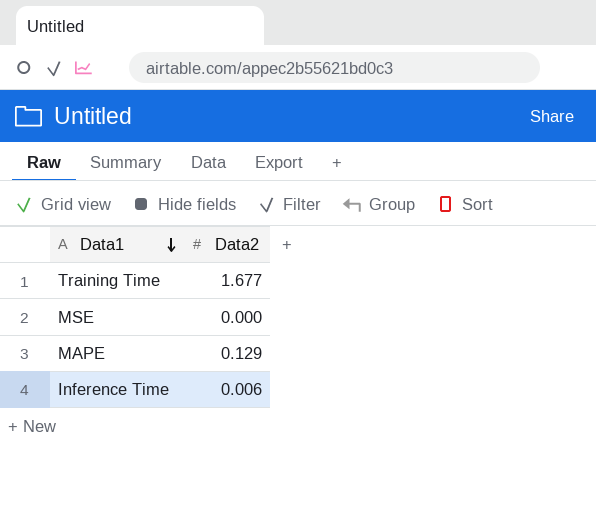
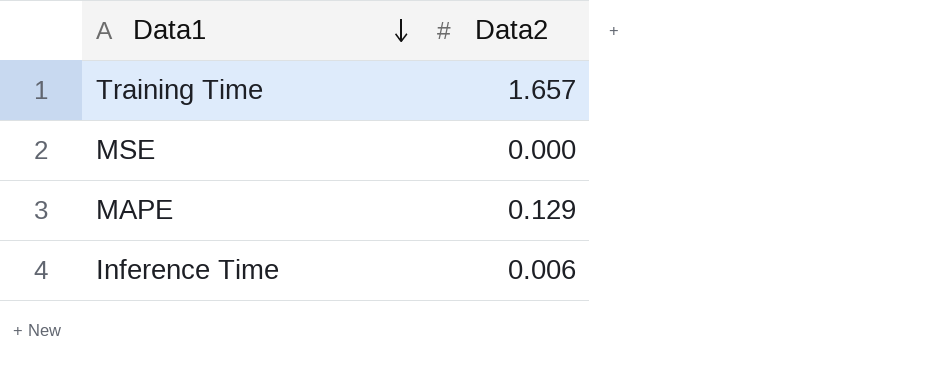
Training Time | Data2: 1.677 -> 1.657

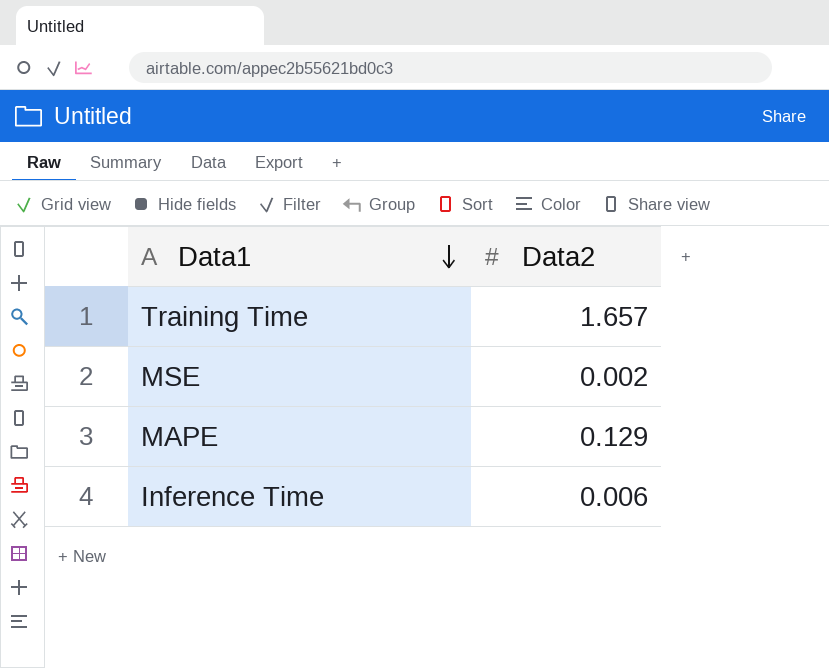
MSE | Data2: 0.000 -> 0.002

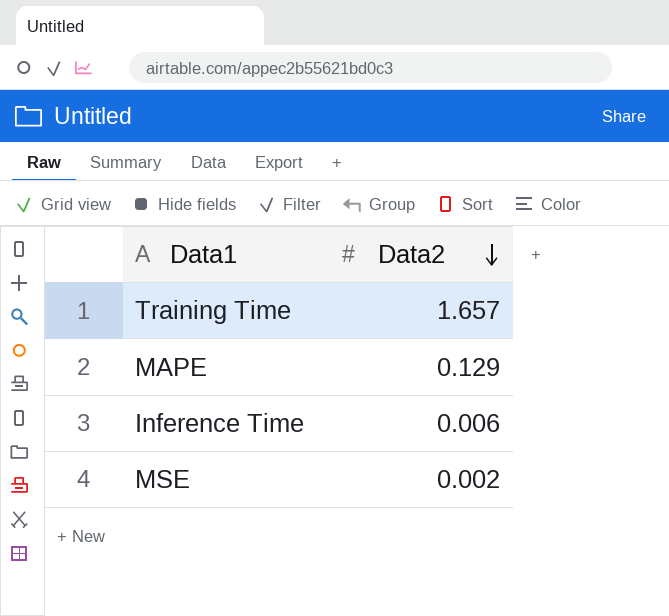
row order: Data1 descending -> Data2 descending

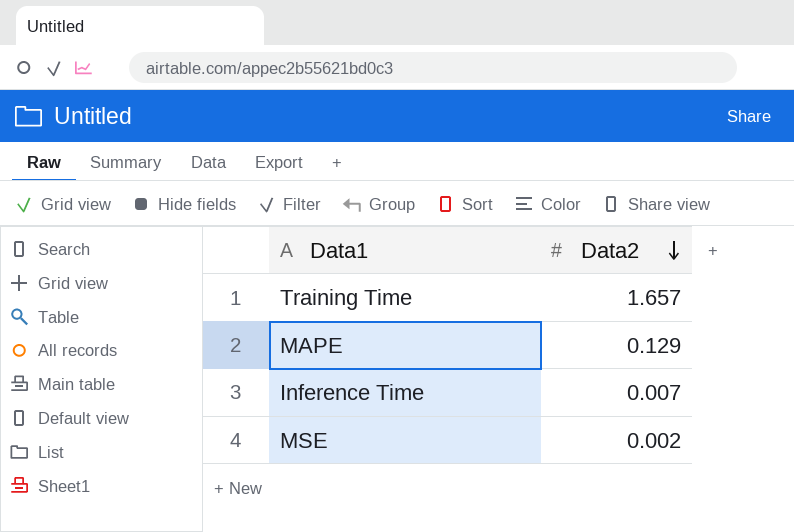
Inference Time | Data2: 0.006 -> 0.007

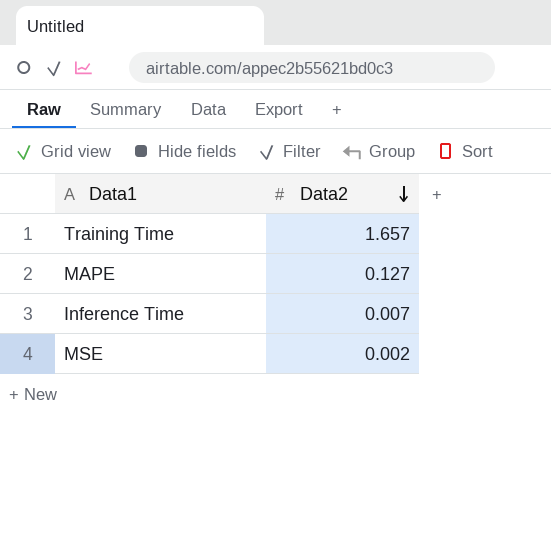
MAPE | Data2: 0.129 -> 0.127

